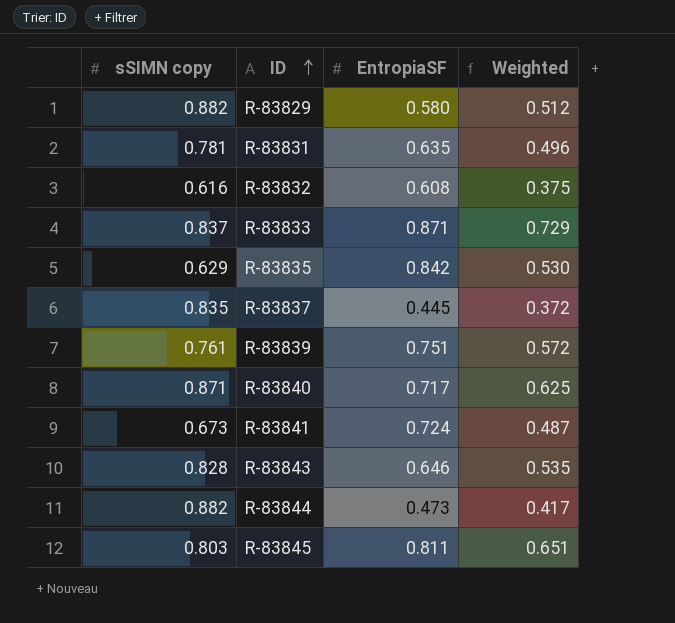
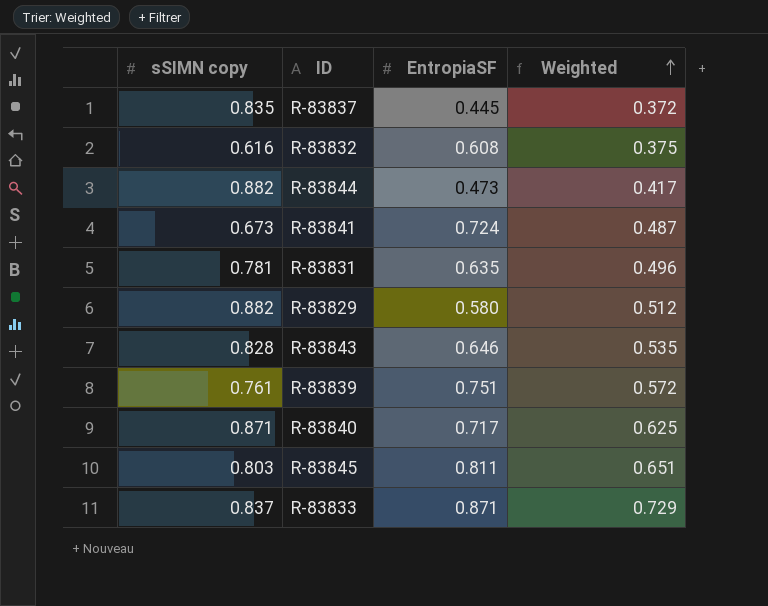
row order: ID ascending -> Weighted ascending
row R-83835: 0.629 | 0.842 | 0.530 -> none

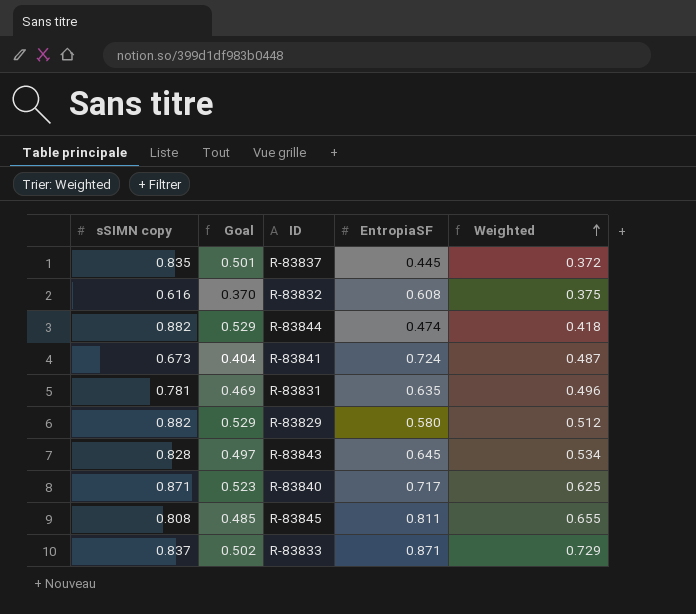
column Goal | formula: none -> [sSIMN copy] * 0.6
row R-83839: 0.761 | 0.751 | 0.572 -> none
R-83844 | EntropiaSF: 0.473 -> 0.474
R-83844 | Weighted: 0.417 -> 0.418
R-83843 | EntropiaSF: 0.646 -> 0.645
R-83843 | Weighted: 0.535 -> 0.534
R-83845 | sSIMN copy: 0.803 -> 0.808
R-83845 | Weighted: 0.651 -> 0.655

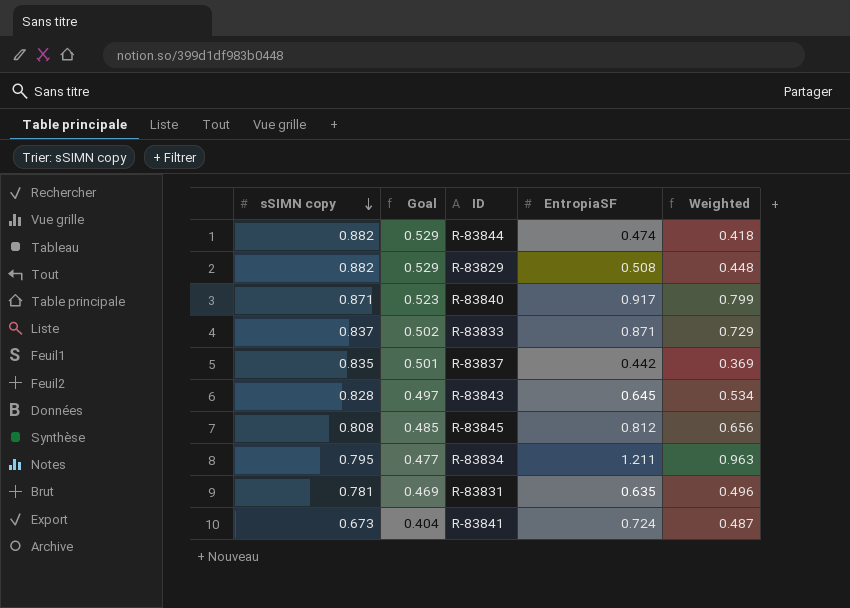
row order: Weighted ascending -> sSIMN copy descending
row R-83832: 0.616 | 0.370 | 0.608 | 0.375 -> none
R-83829 | EntropiaSF: 0.580 -> 0.508
R-83829 | Weighted: 0.512 -> 0.448
R-83840 | EntropiaSF: 0.717 -> 0.917
R-83840 | Weighted: 0.625 -> 0.799
R-83837 | EntropiaSF: 0.445 -> 0.442
R-83837 | Weighted: 0.372 -> 0.369
R-83845 | EntropiaSF: 0.811 -> 0.812
R-83845 | Weighted: 0.655 -> 0.656
row R-83834: none -> 0.795 | 0.477 | 1.211 | 0.963

